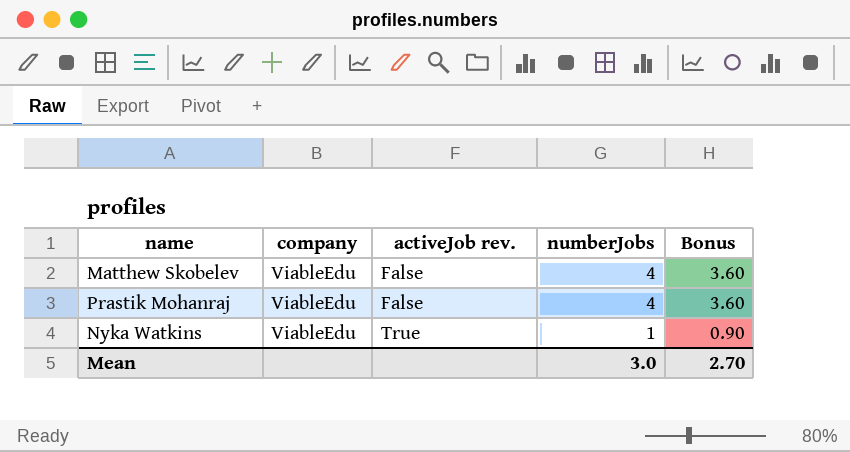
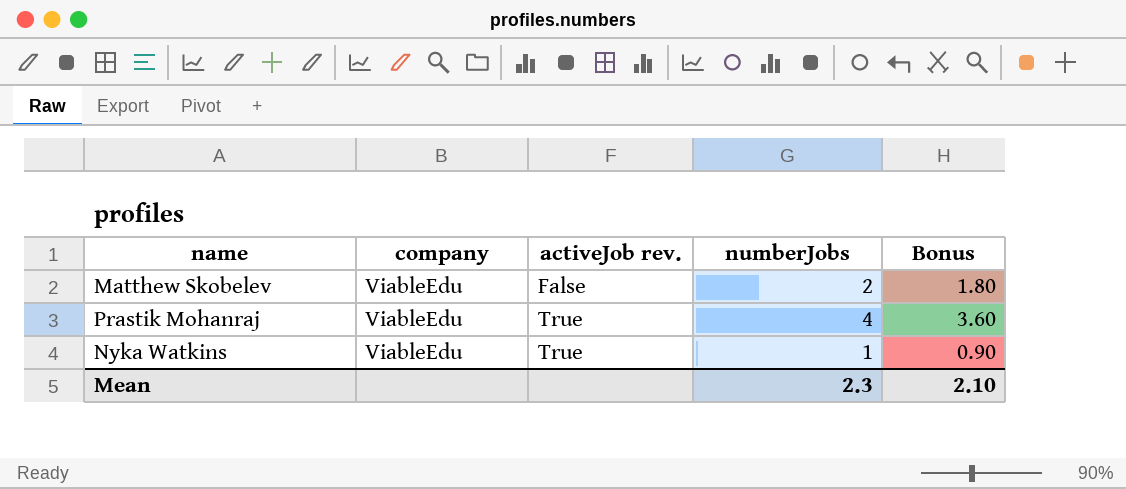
Matthew Skobelev | numberJobs: 4 -> 2
Matthew Skobelev | Bonus: 3.60 -> 1.80
Prastik Mohanraj | activeJob rev.: False -> True
Mean | numberJobs: 3.0 -> 2.3
Mean | Bonus: 2.70 -> 2.10

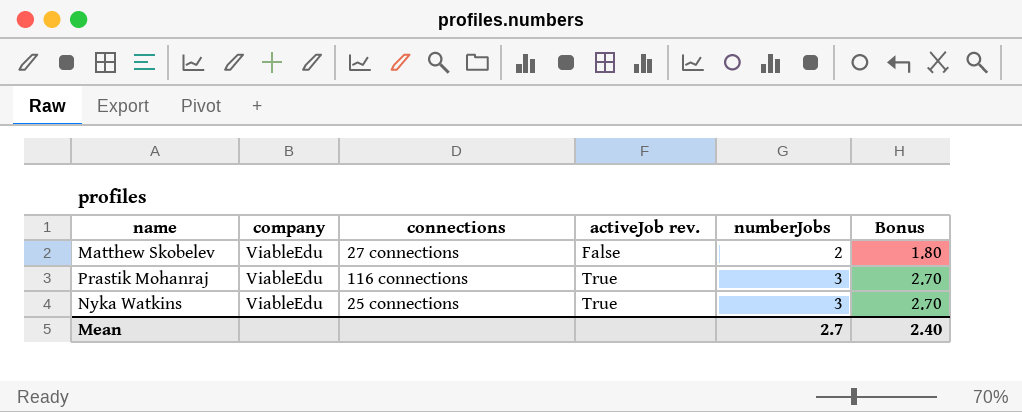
column connections | position: none -> 3
Prastik Mohanraj | numberJobs: 4 -> 3
Prastik Mohanraj | Bonus: 3.60 -> 2.70
Nyka Watkins | numberJobs: 1 -> 3
Nyka Watkins | Bonus: 0.90 -> 2.70
Mean | numberJobs: 2.3 -> 2.7
Mean | Bonus: 2.10 -> 2.40

